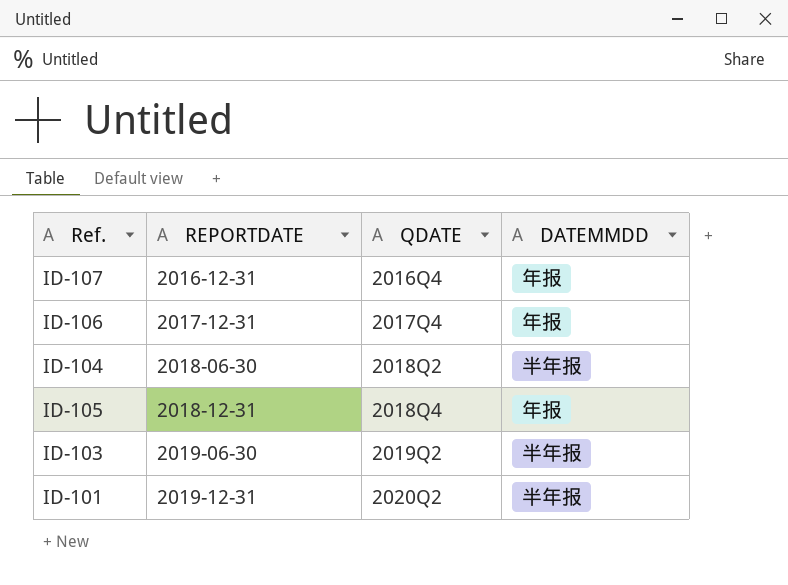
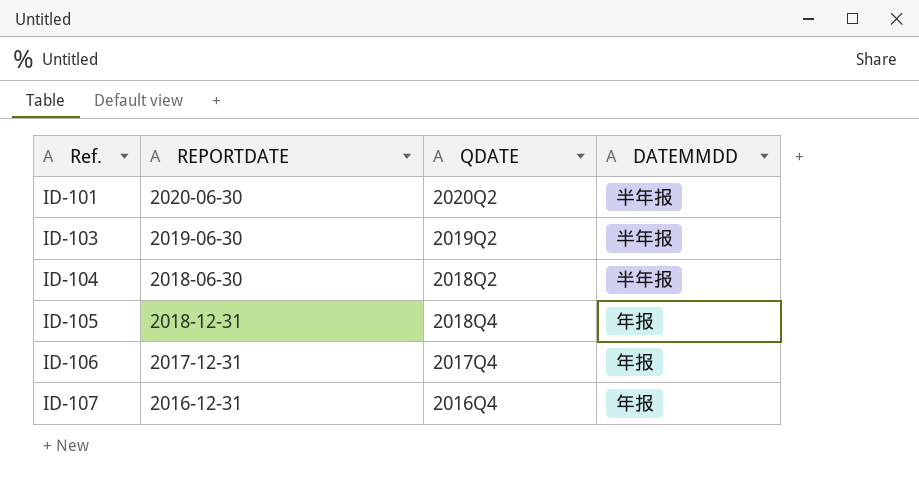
row order: REPORTDATE ascending -> Ref. ascending
ID-101 | REPORTDATE: 2019-12-31 -> 2020-06-30

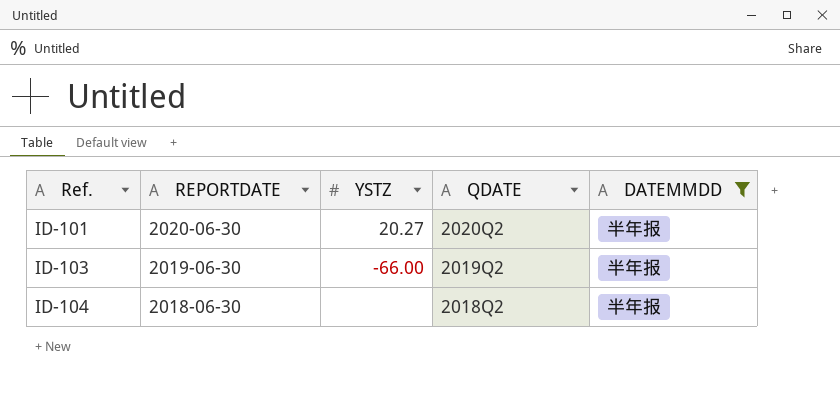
filter: none -> DATEMMDD = 半年报
column YSTZ | position: none -> 3

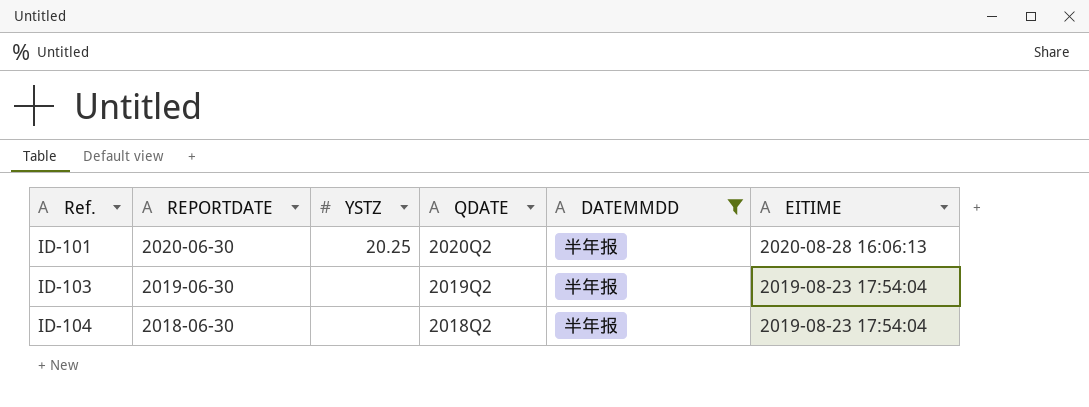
column EITIME | position: none -> 6
ID-101 | YSTZ: 20.27 -> 20.25
ID-103 | YSTZ: -66.00 -> none

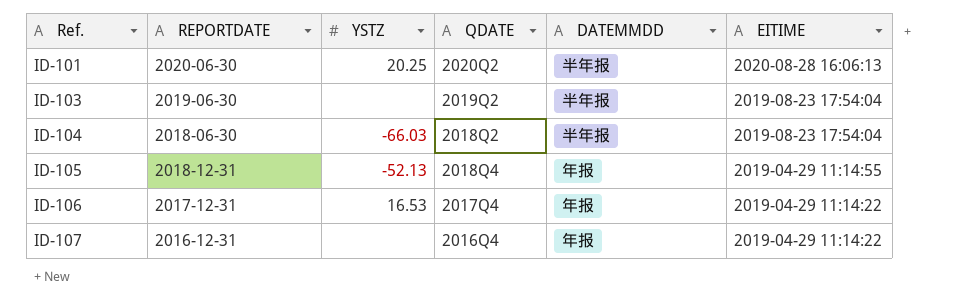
filter: DATEMMDD = 半年报 -> none
ID-104 | YSTZ: none -> -66.03

